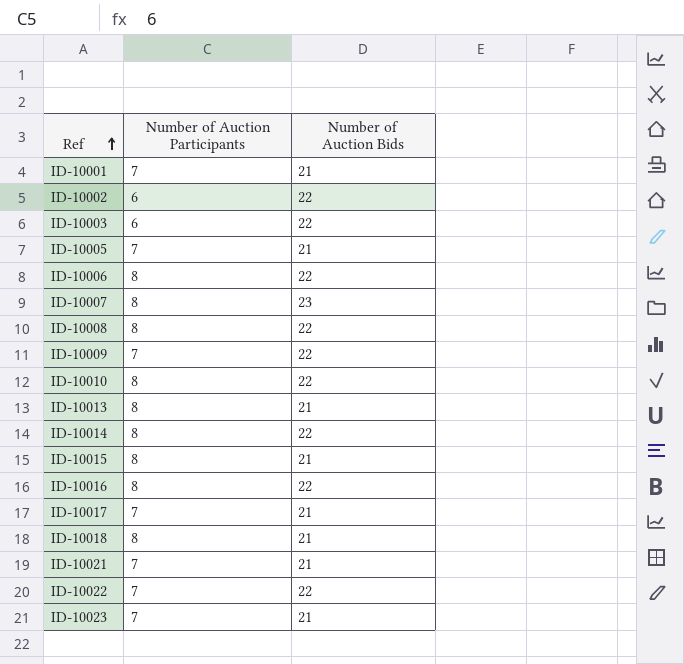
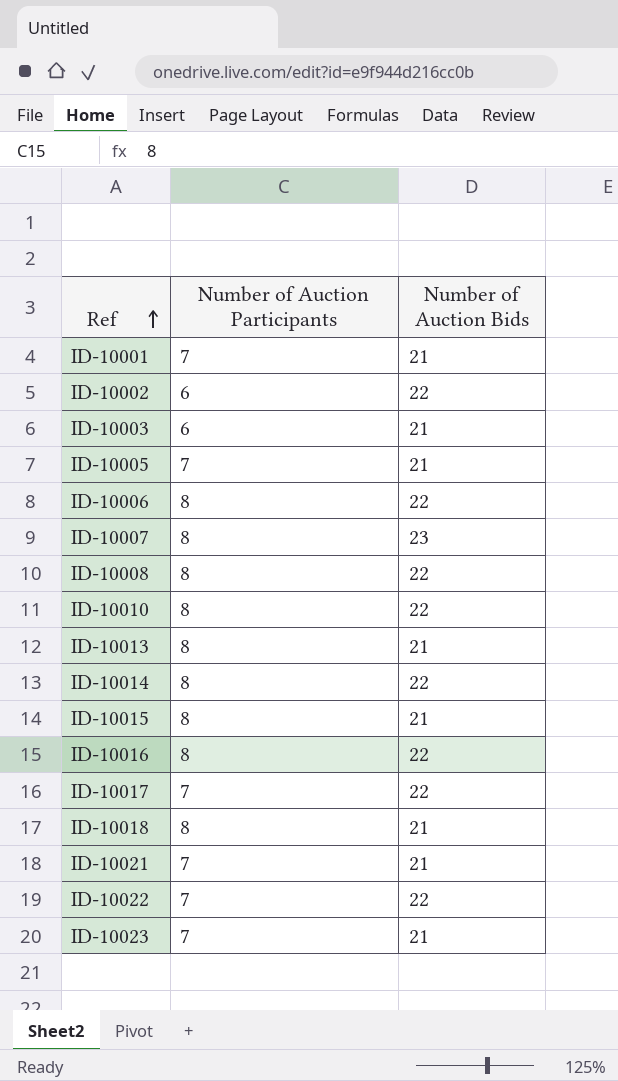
row ID-10009: 7 | 22 -> none
ID-10003 | Number of Auction Bids: 22 -> 21
ID-10017 | Number of Auction Bids: 21 -> 22

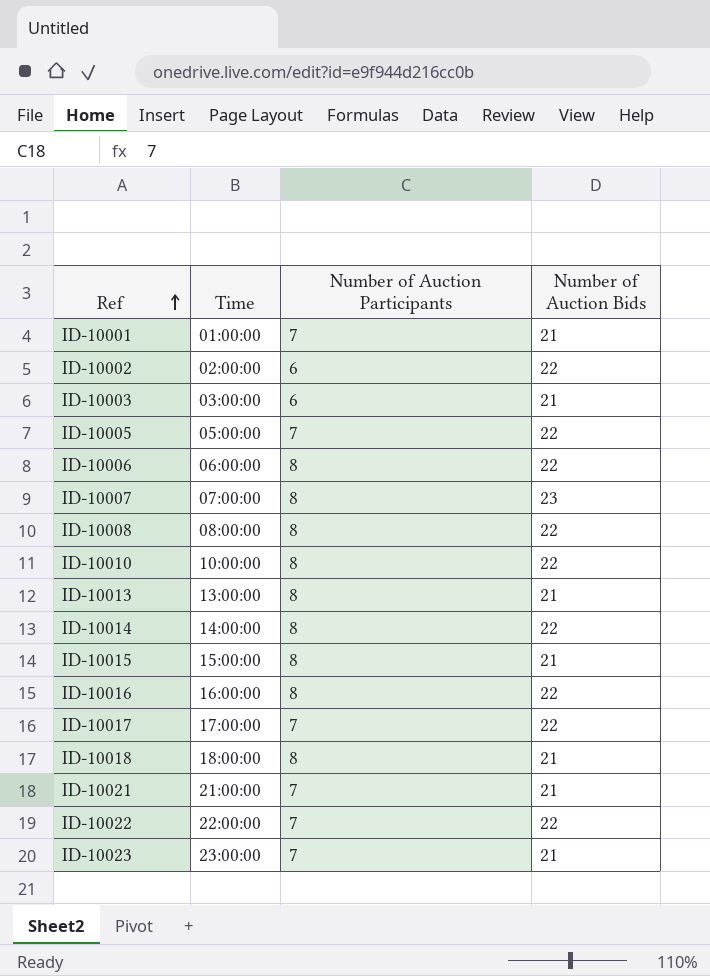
column Time | position: none -> 2
ID-10005 | Number of Auction Bids: 21 -> 22

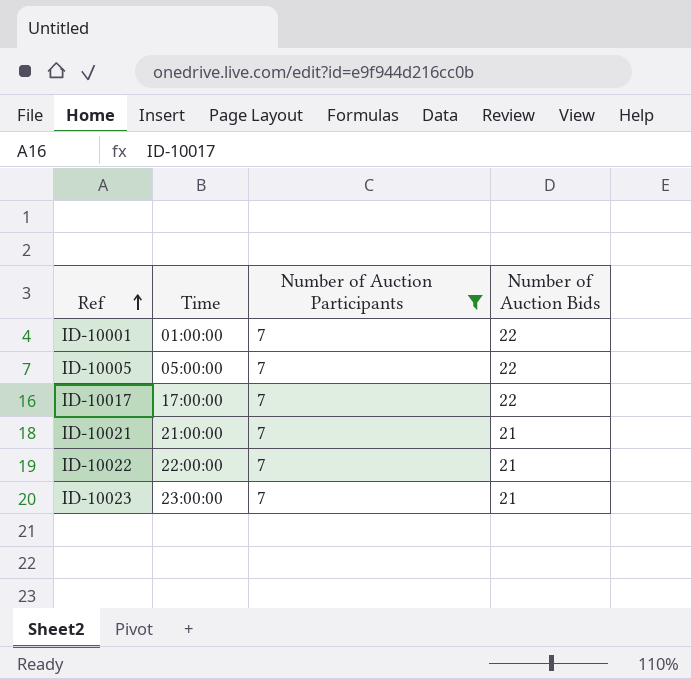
filter: none -> Number of Auction Participants = 7
ID-10001 | Number of Auction Bids: 21 -> 22
ID-10022 | Number of Auction Bids: 22 -> 21

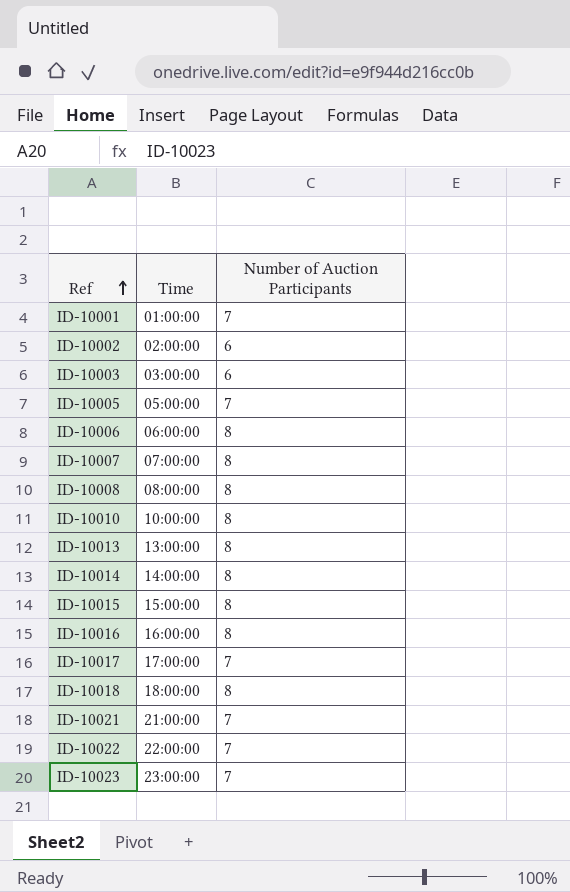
filter: Number of Auction Participants = 7 -> none
column Number of Auction Bids | position: 4 -> none

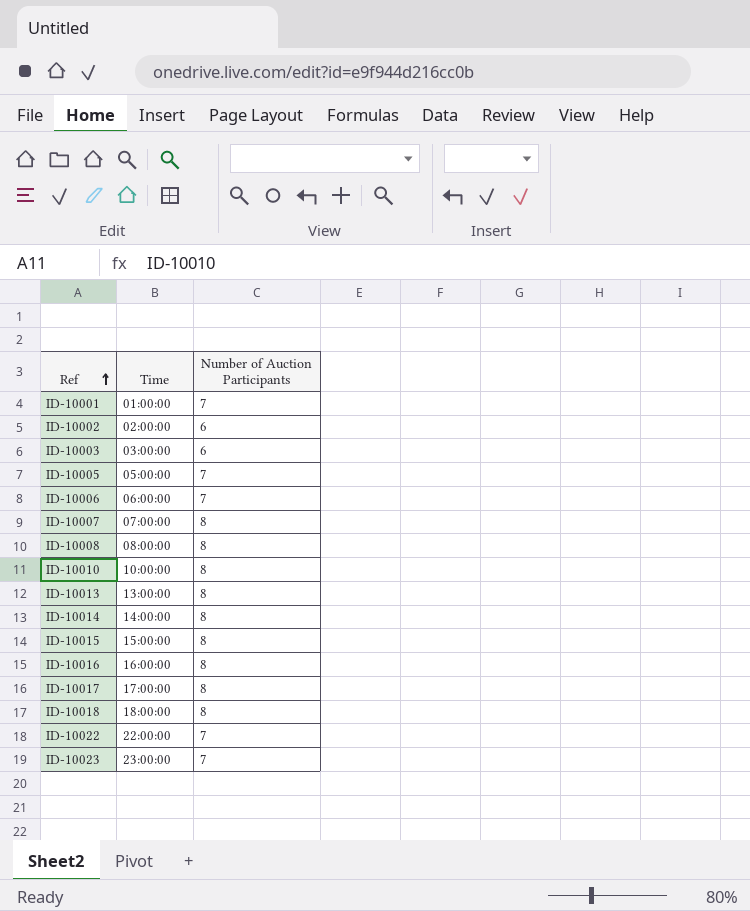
row ID-10021: 21:00:00 | 7 -> none
ID-10006 | Number of Auction Participants: 8 -> 7
ID-10017 | Number of Auction Participants: 7 -> 8

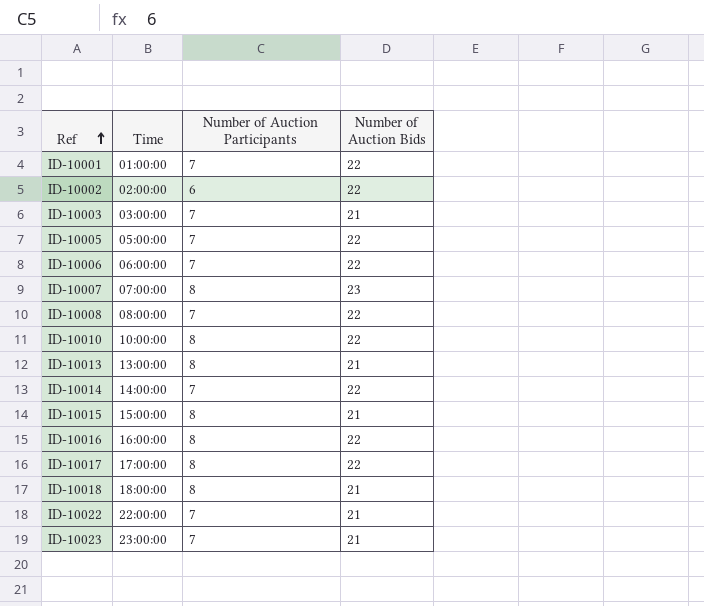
column Number of Auction Bids | position: none -> 4
ID-10003 | Number of Auction Participants: 6 -> 7
ID-10008 | Number of Auction Participants: 8 -> 7
ID-10014 | Number of Auction Participants: 8 -> 7

